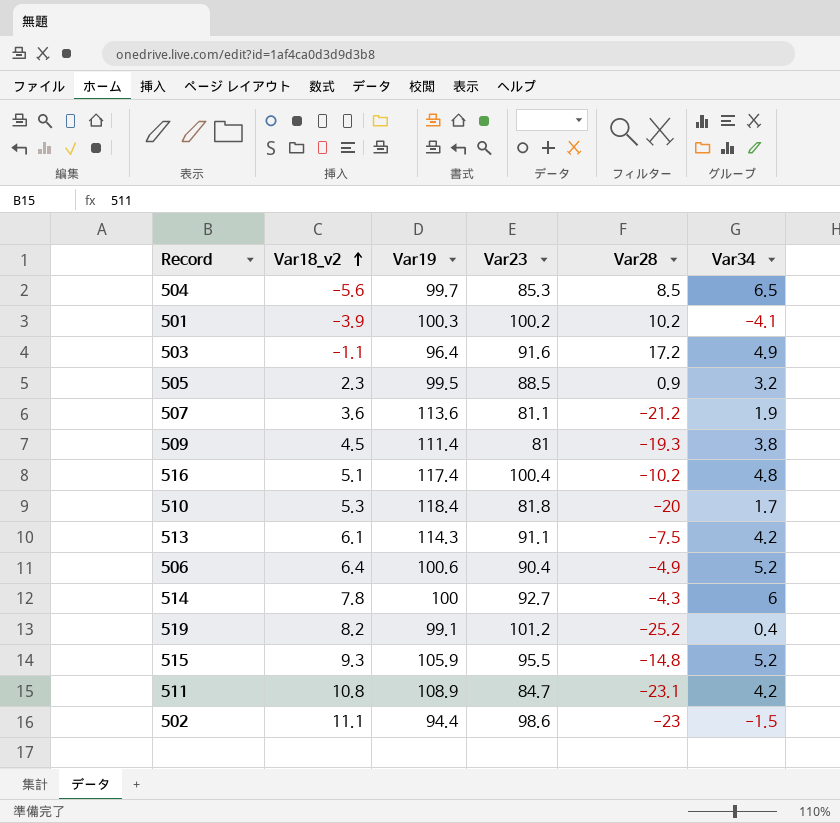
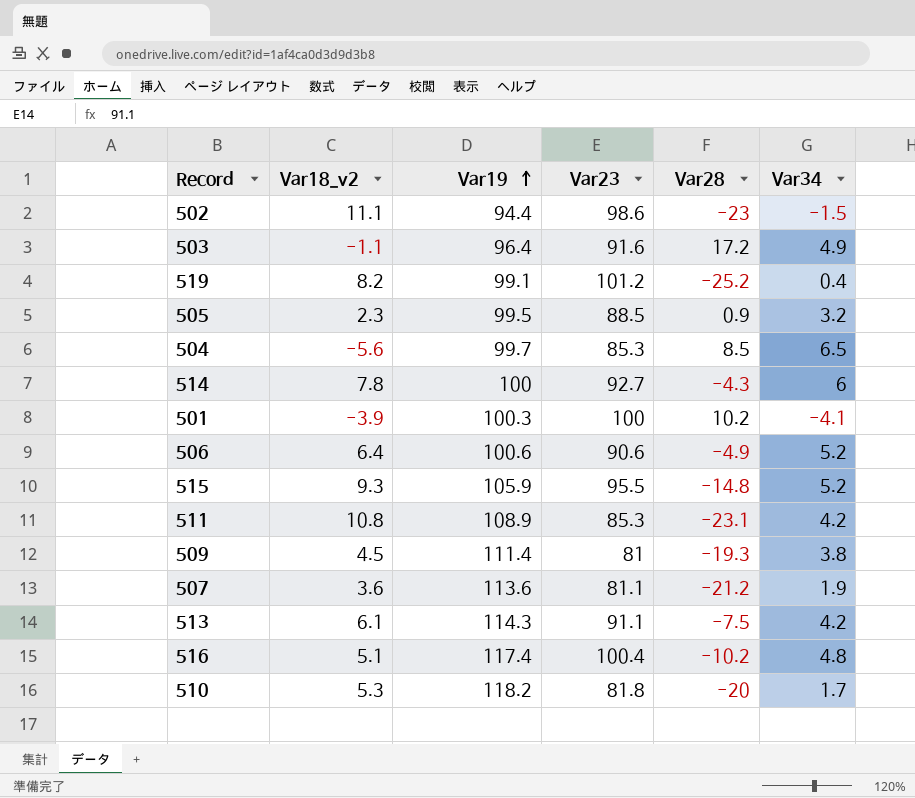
row order: Var18_v2 ascending -> Var19 ascending
501 | Var23: 100.2 -> 100
506 | Var23: 90.4 -> 90.6
511 | Var23: 84.7 -> 85.3
510 | Var19: 118.4 -> 118.2

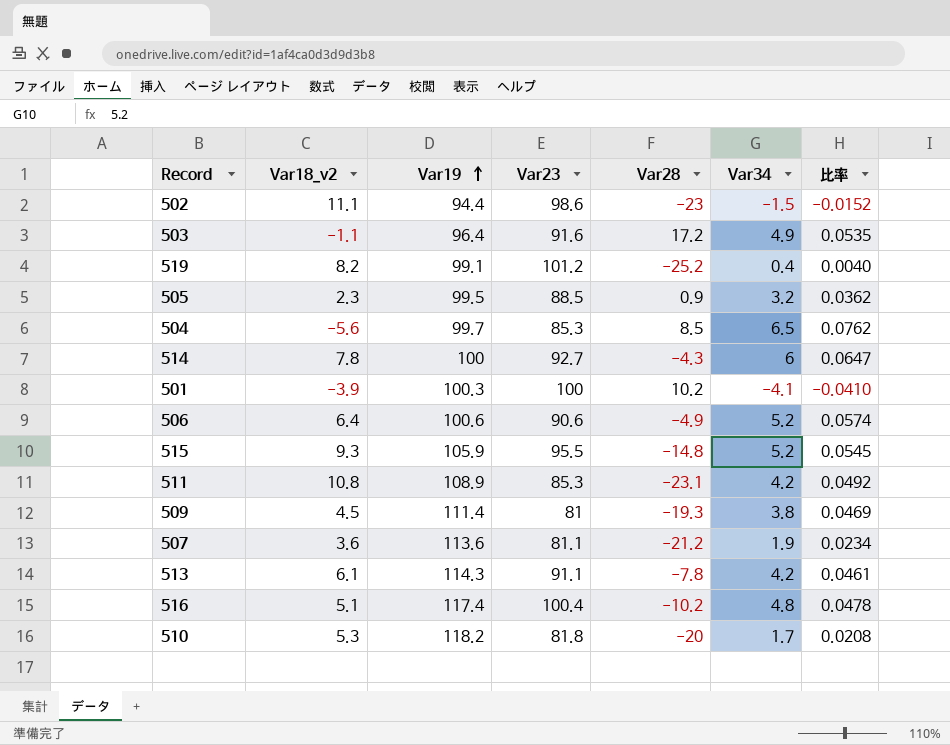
column 比率 | formula: none -> [Var34] / [Var23]
513 | Var28: -7.5 -> -7.8

